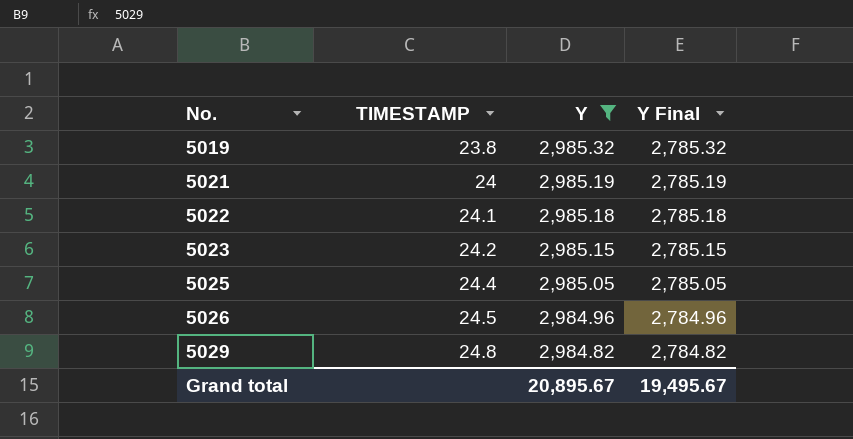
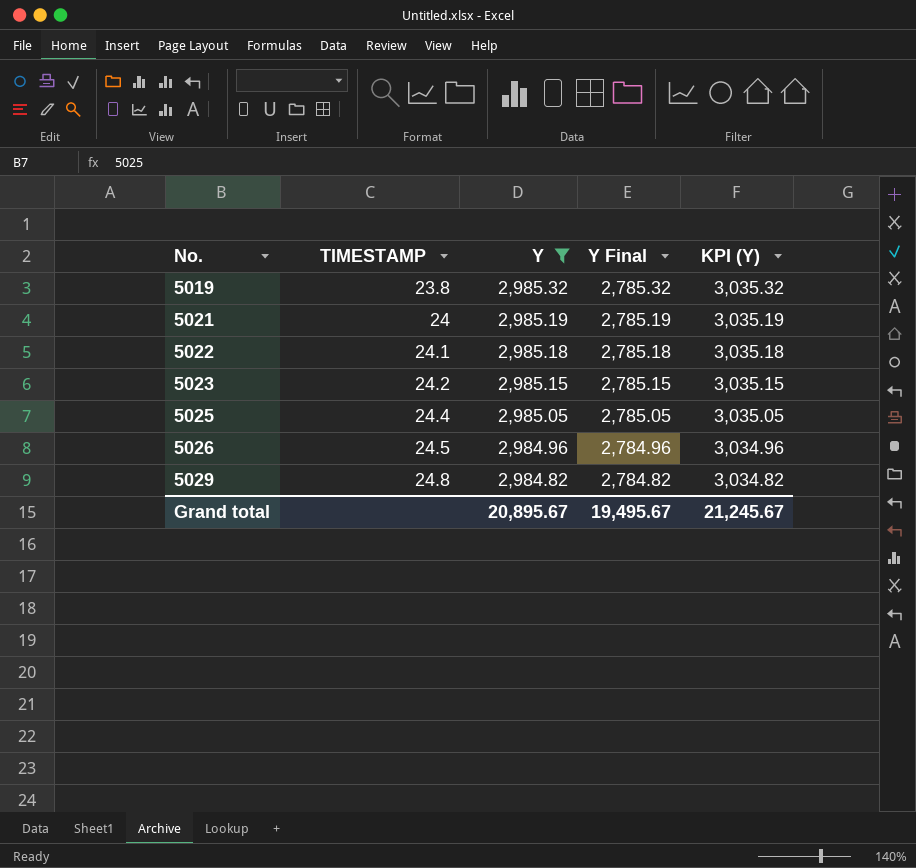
column KPI (Y) | formula: none -> [Y] + 50

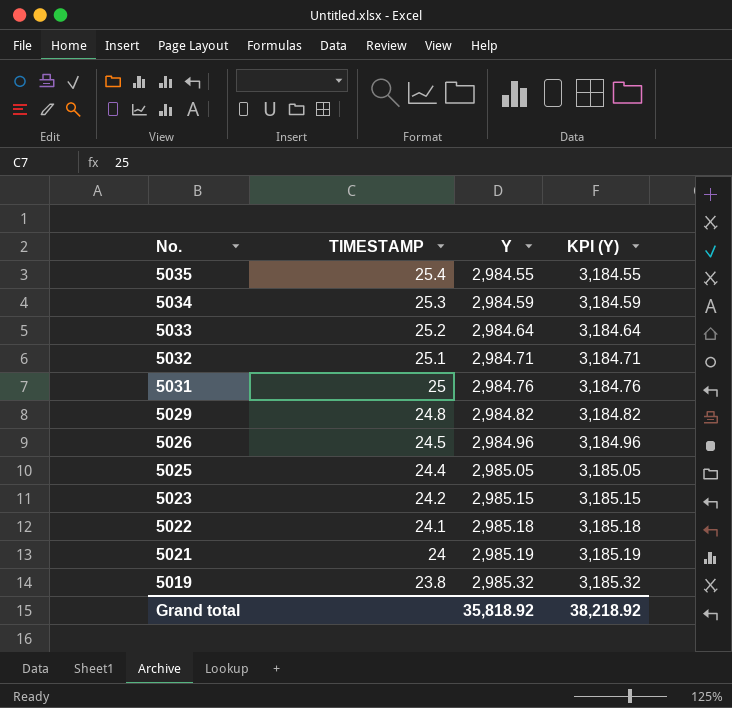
filter: Y >= 2,984.82 -> none
row order: No. ascending -> No. descending
column Y Final | formula: [Y] - 200 -> none
column KPI (Y) | formula: [Y] + 50 -> [Y] + 200
Grand total | Y: 20,895.67 -> 35,818.92
Grand total | KPI (Y): 21,245.67 -> 38,218.92

